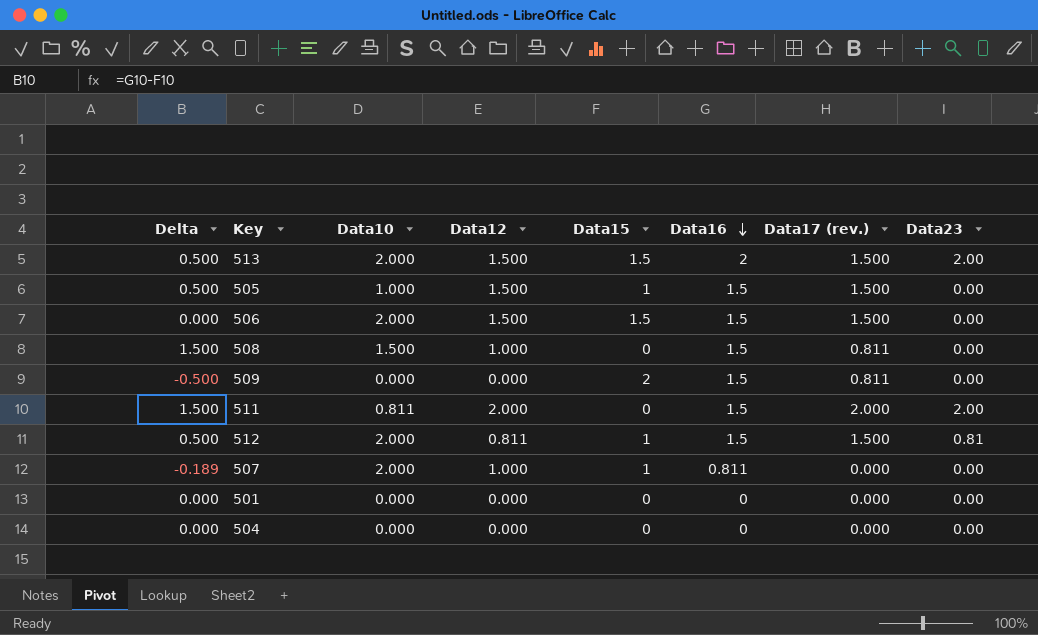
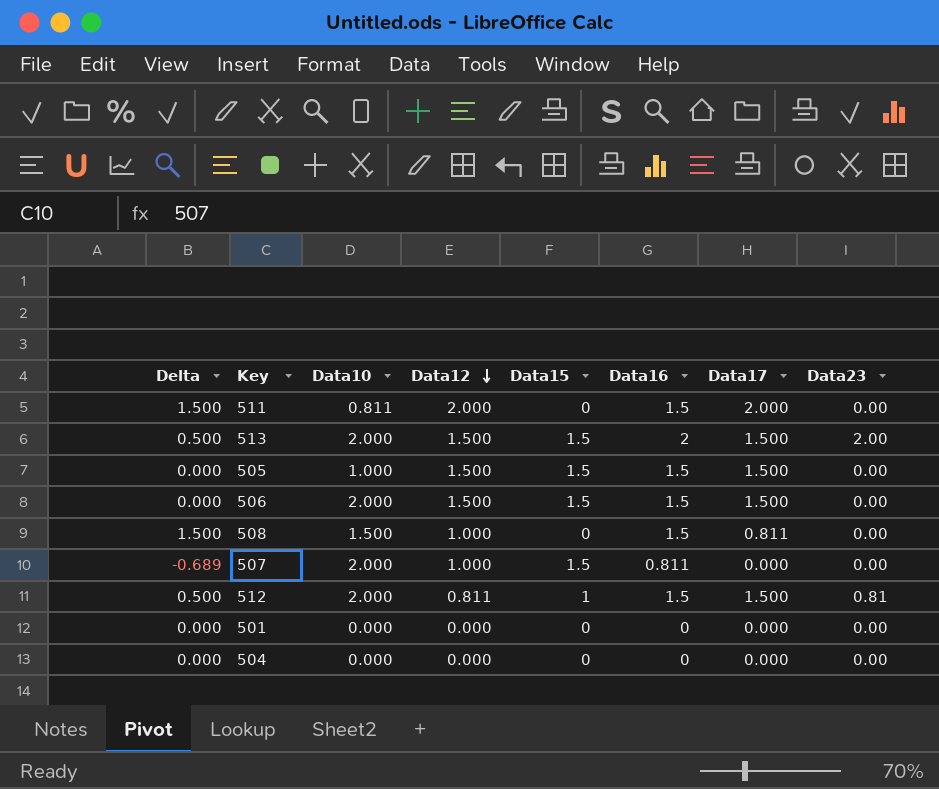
row order: Data16 descending -> Data12 descending
column name: Data17 (rev.) -> Data17
row 509: -0.500 | 0.000 | 0.000 | 2 | 1.5 | 0.811 | 0.00 -> none
511 | Data23: 2.00 -> 0.00
505 | Delta: 0.500 -> 0.000
505 | Data15: 1 -> 1.5
507 | Delta: -0.189 -> -0.689
507 | Data15: 1 -> 1.5

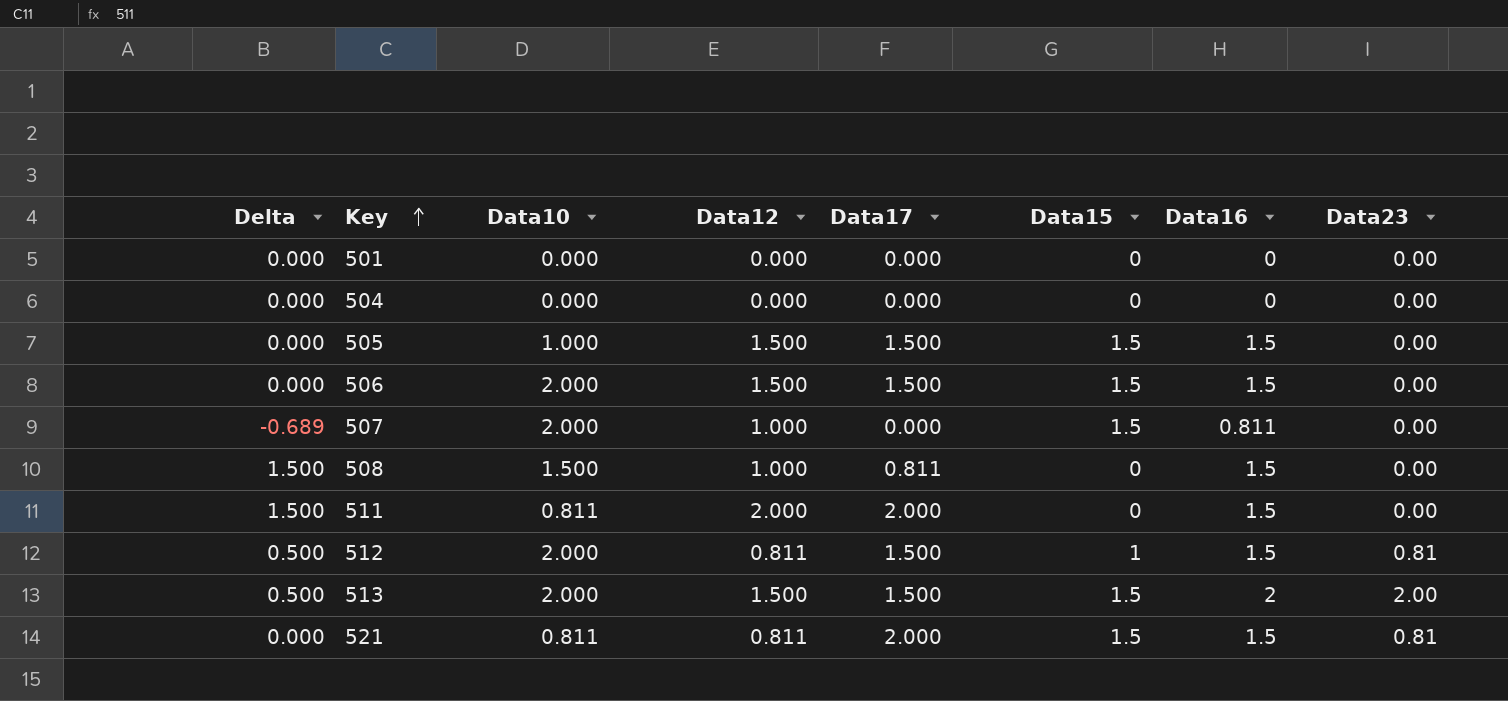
row order: Data12 descending -> Key ascending
column Data17 | position: 7 -> 5
row 521: none -> 0.000 | 0.811 | 0.811 | 2.000 | 1.5 | 1.5 | 0.81

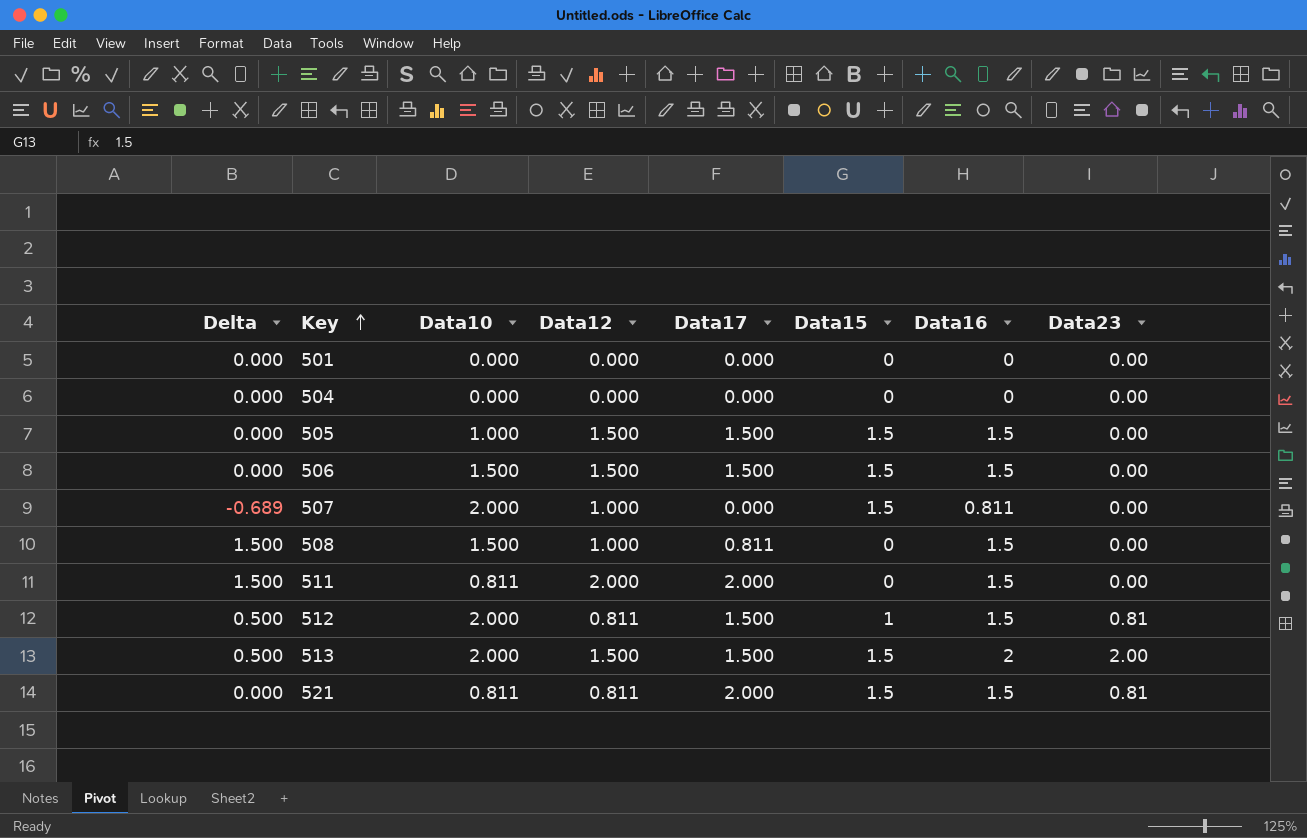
506 | Data10: 2.000 -> 1.500

